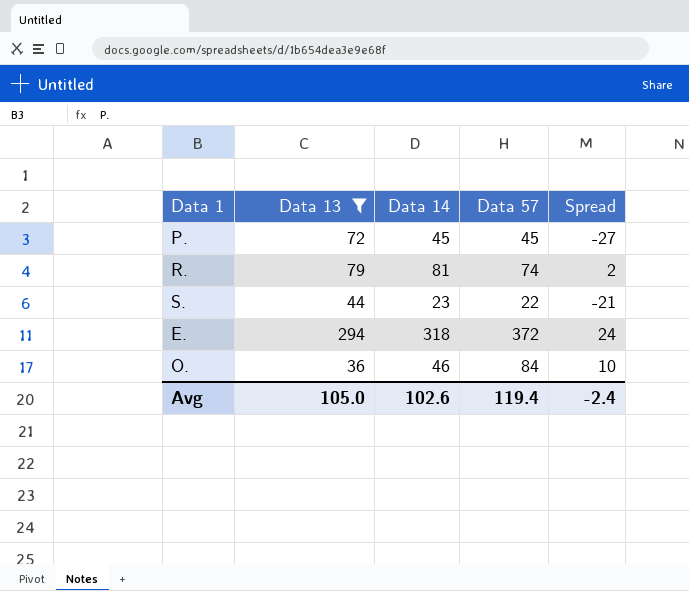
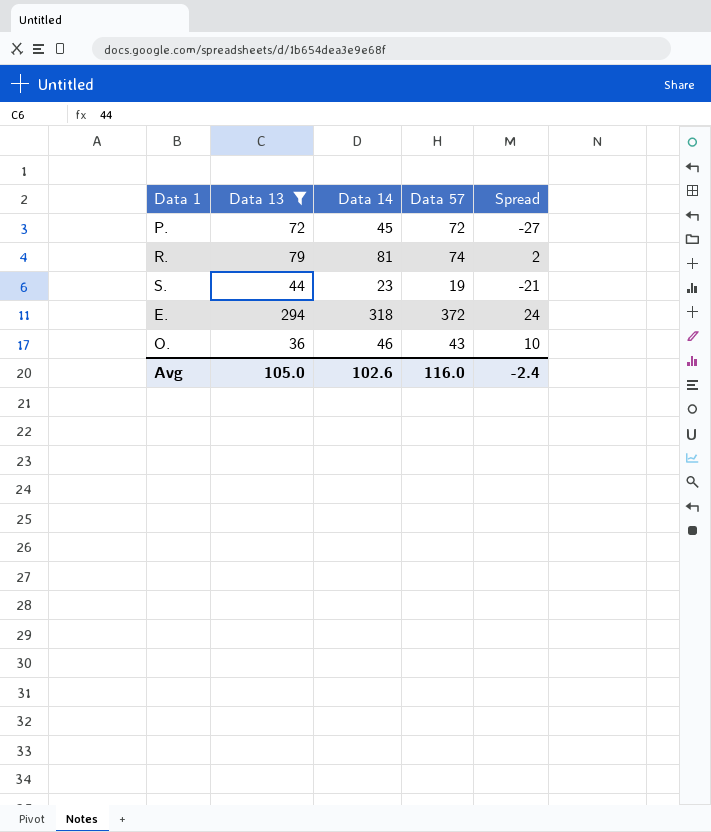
P. | Data 57: 45 -> 72
S. | Data 57: 22 -> 19
O. | Data 57: 84 -> 43
Avg | Data 57: 119.4 -> 116.0

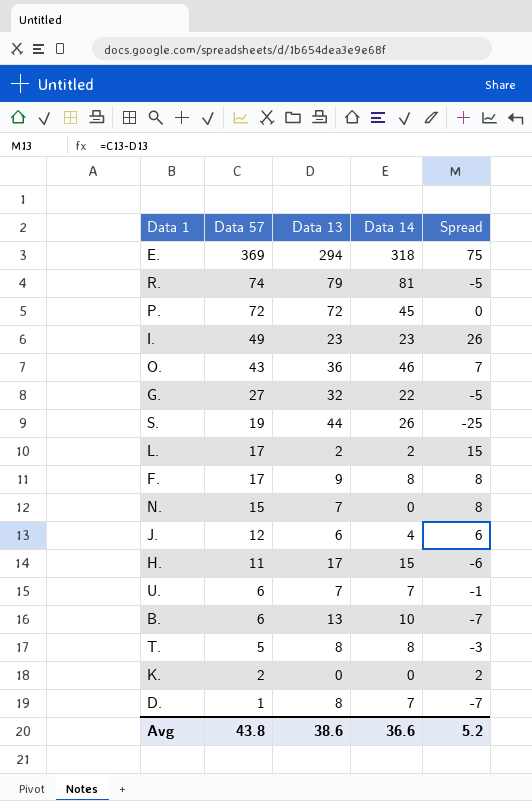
filter: Data 13 >= 36 -> none
row order: none -> Data 57 descending
column Data 57 | position: 4 -> 2
column Spread | formula: [Data 14] - [Data 13] -> [Data 57] - [Data 13]
E. | Data 57: 372 -> 369
S. | Data 14: 23 -> 26
Avg | Data 57: 116.0 -> 43.8
Avg | Data 13: 105.0 -> 38.6
Avg | Data 14: 102.6 -> 36.6
Avg | Spread: -2.4 -> 5.2

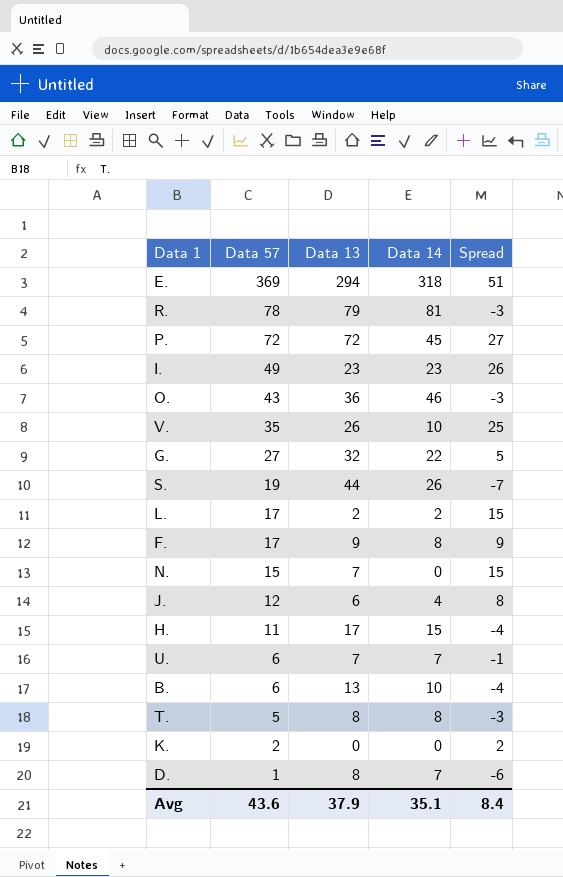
column Spread | formula: [Data 57] - [Data 13] -> [Data 57] - [Data 14]
R. | Data 57: 74 -> 78
row V.: none -> 35 | 26 | 10 | 25
Avg | Data 57: 43.8 -> 43.6
Avg | Data 13: 38.6 -> 37.9
Avg | Data 14: 36.6 -> 35.1
Avg | Spread: 5.2 -> 8.4

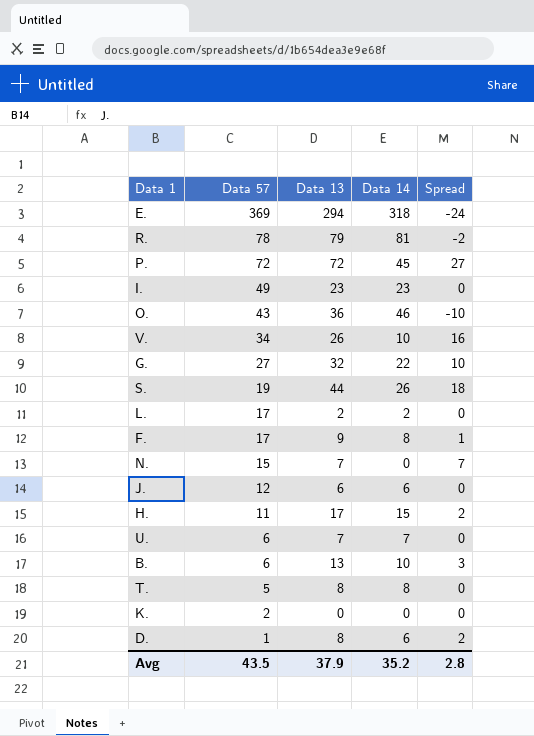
column Spread | formula: [Data 57] - [Data 14] -> [Data 13] - [Data 14]
V. | Data 57: 35 -> 34
J. | Data 14: 4 -> 6
D. | Data 14: 7 -> 6
Avg | Data 57: 43.6 -> 43.5
Avg | Data 14: 35.1 -> 35.2
Avg | Spread: 8.4 -> 2.8

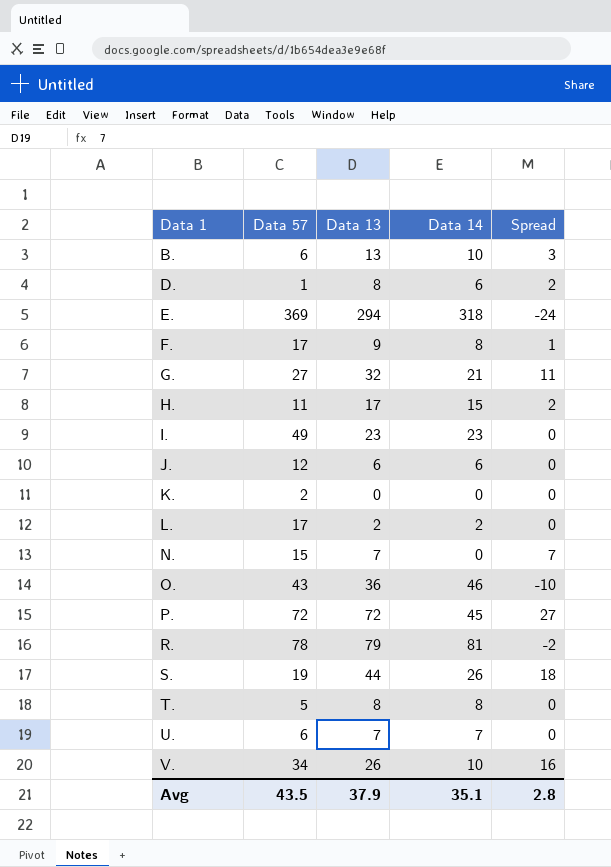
row order: Data 57 descending -> Data 1 ascending
G. | Data 14: 22 -> 21
G. | Spread: 10 -> 11
Avg | Data 14: 35.2 -> 35.1

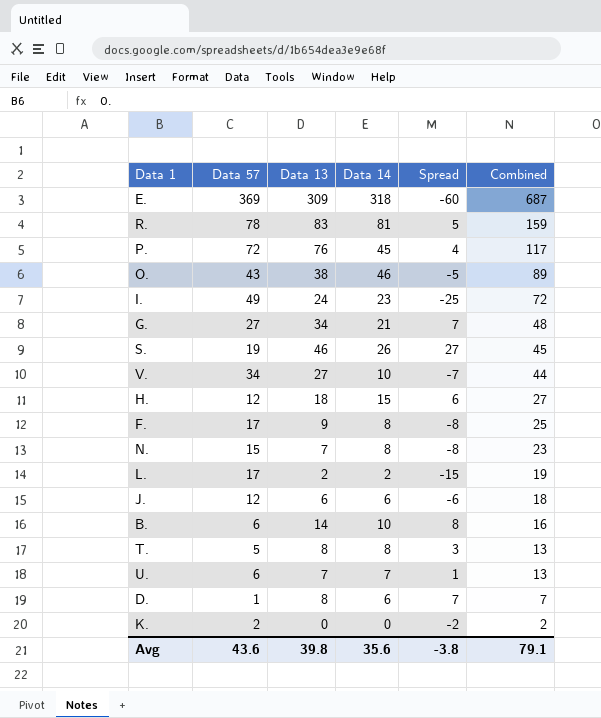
row order: Data 1 ascending -> Combined descending
column Spread | formula: [Data 13] - [Data 14] -> [Data 13] - [Data 57]
column Combined | formula: none -> [Data 57] + [Data 14]
E. | Data 13: 294 -> 309
R. | Data 13: 79 -> 83
P. | Data 13: 72 -> 76
O. | Data 13: 36 -> 38
I. | Data 13: 23 -> 24
G. | Data 13: 32 -> 34
S. | Data 13: 44 -> 46
V. | Data 13: 26 -> 27
H. | Data 57: 11 -> 12
H. | Data 13: 17 -> 18
N. | Data 14: 0 -> 8
B. | Data 13: 13 -> 14
Avg | Data 57: 43.5 -> 43.6
Avg | Data 13: 37.9 -> 39.8
Avg | Data 14: 35.1 -> 35.6
Avg | Spread: 2.8 -> -3.8

